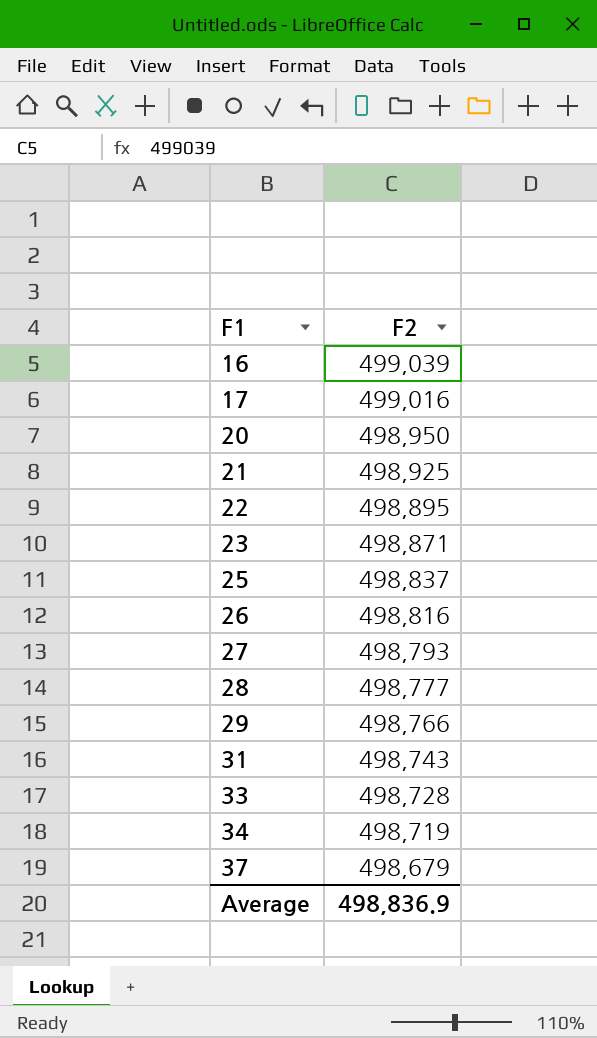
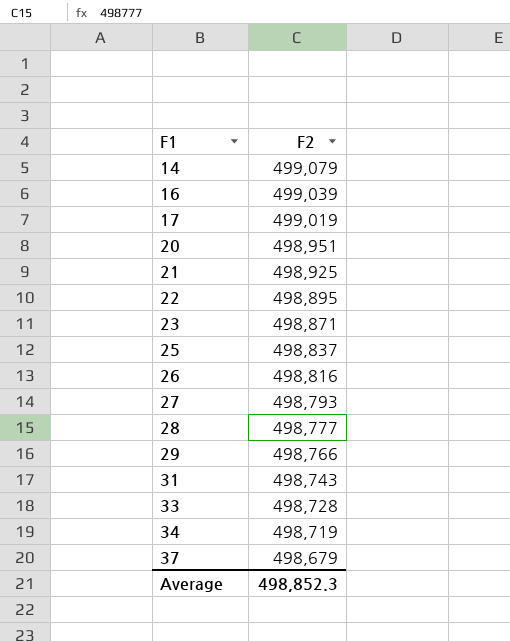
row 14: none -> 499,079
17 | F2: 499,016 -> 499,019
20 | F2: 498,950 -> 498,951
Average | F2: 498,836.9 -> 498,852.3

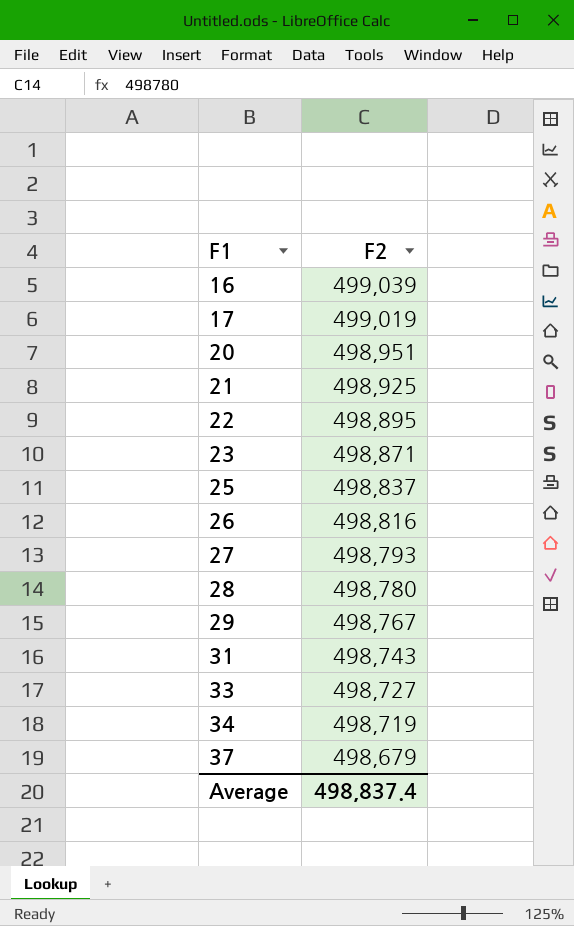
row 14: 499,079 -> none
28 | F2: 498,777 -> 498,780
29 | F2: 498,766 -> 498,767
33 | F2: 498,728 -> 498,727
Average | F2: 498,852.3 -> 498,837.4

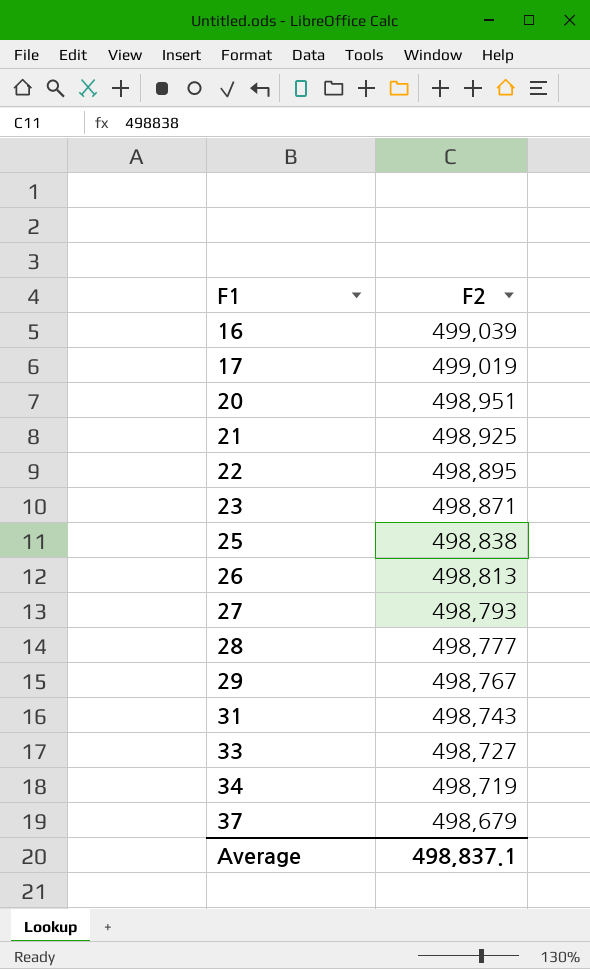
25 | F2: 498,837 -> 498,838
26 | F2: 498,816 -> 498,813
28 | F2: 498,780 -> 498,777
Average | F2: 498,837.4 -> 498,837.1

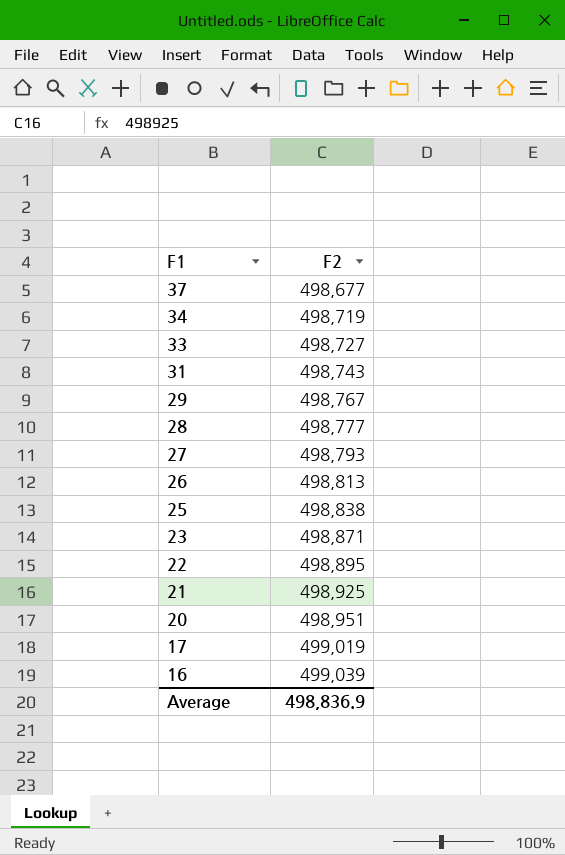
row order: F1 ascending -> F1 descending
37 | F2: 498,679 -> 498,677
Average | F2: 498,837.1 -> 498,836.9

